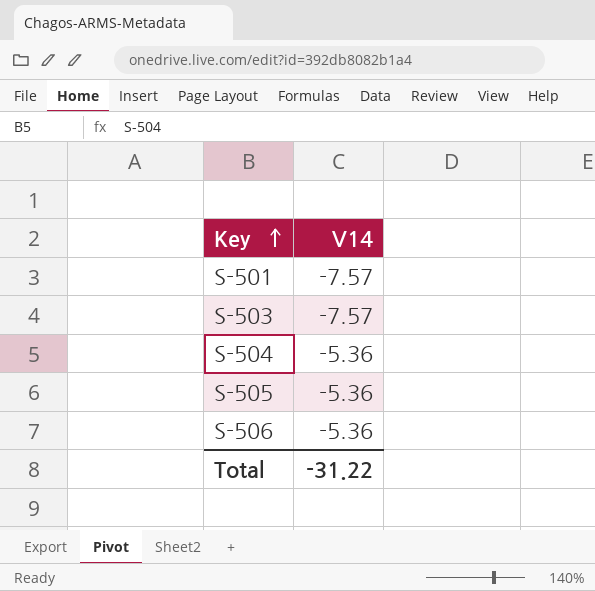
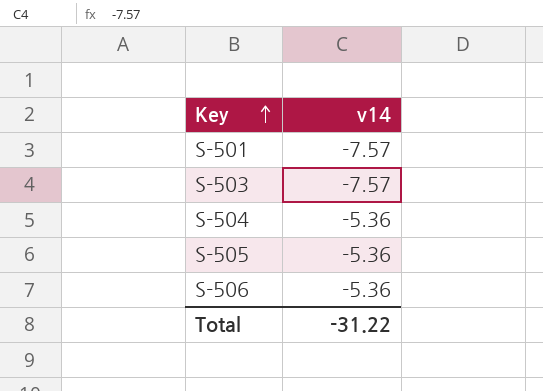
column name: V14 -> v14

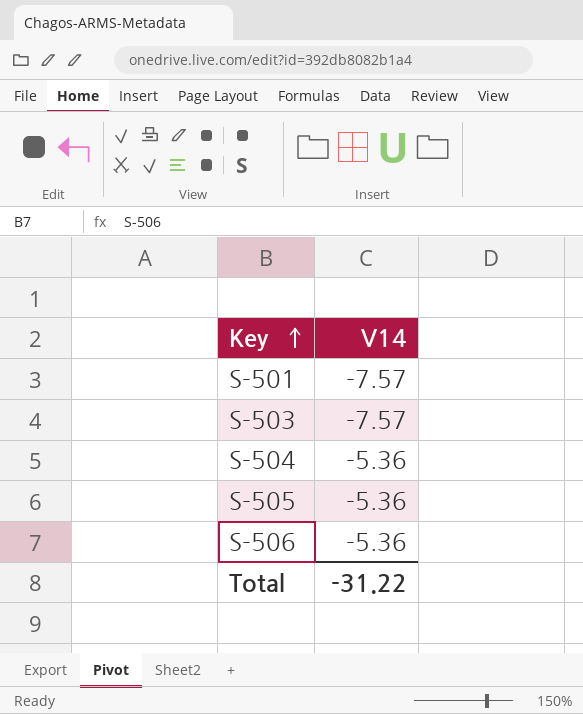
column name: v14 -> V14

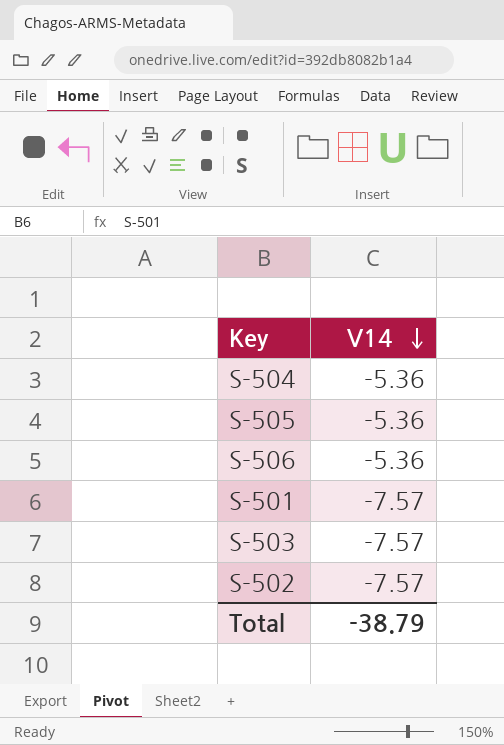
row order: Key ascending -> V14 descending
row S-502: none -> -7.57
Total | V14: -31.22 -> -38.79

